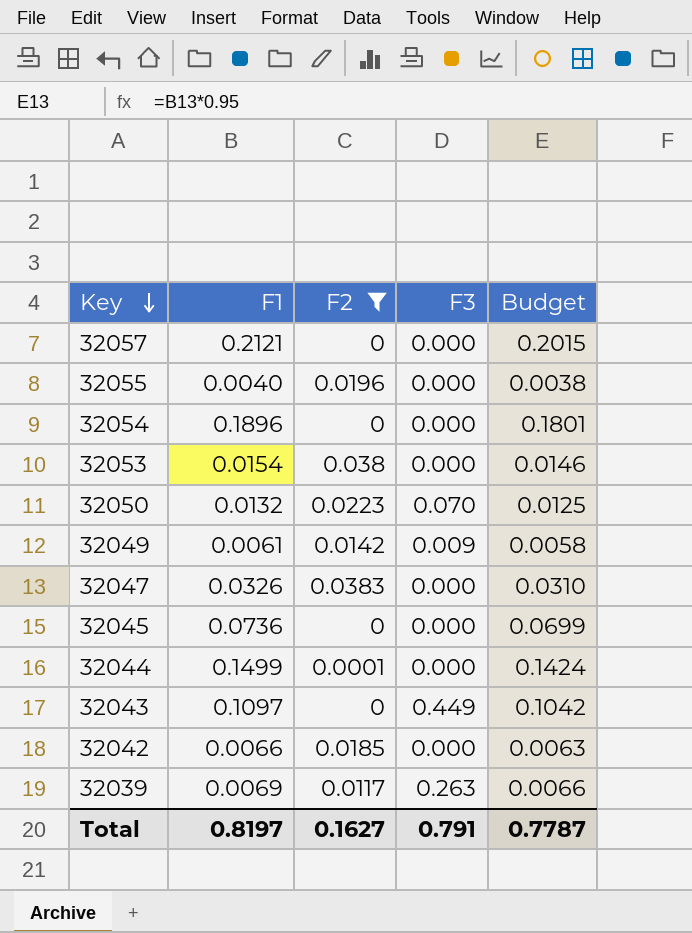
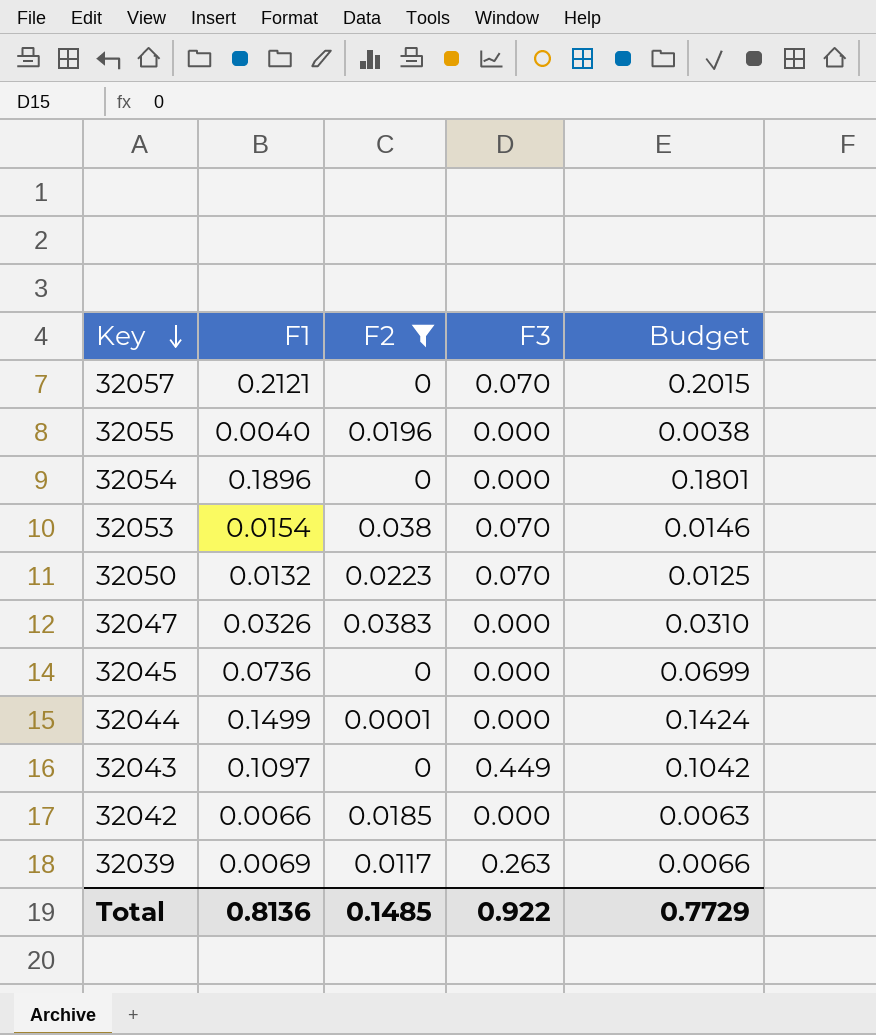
row 32049: 0.0061 | 0.0142 | 0.009 | 0.0058 -> none
32057 | F3: 0.000 -> 0.070
32053 | F3: 0.000 -> 0.070
Total | F1: 0.8197 -> 0.8136
Total | F2: 0.1627 -> 0.1485
Total | F3: 0.791 -> 0.922
Total | Budget: 0.7787 -> 0.7729

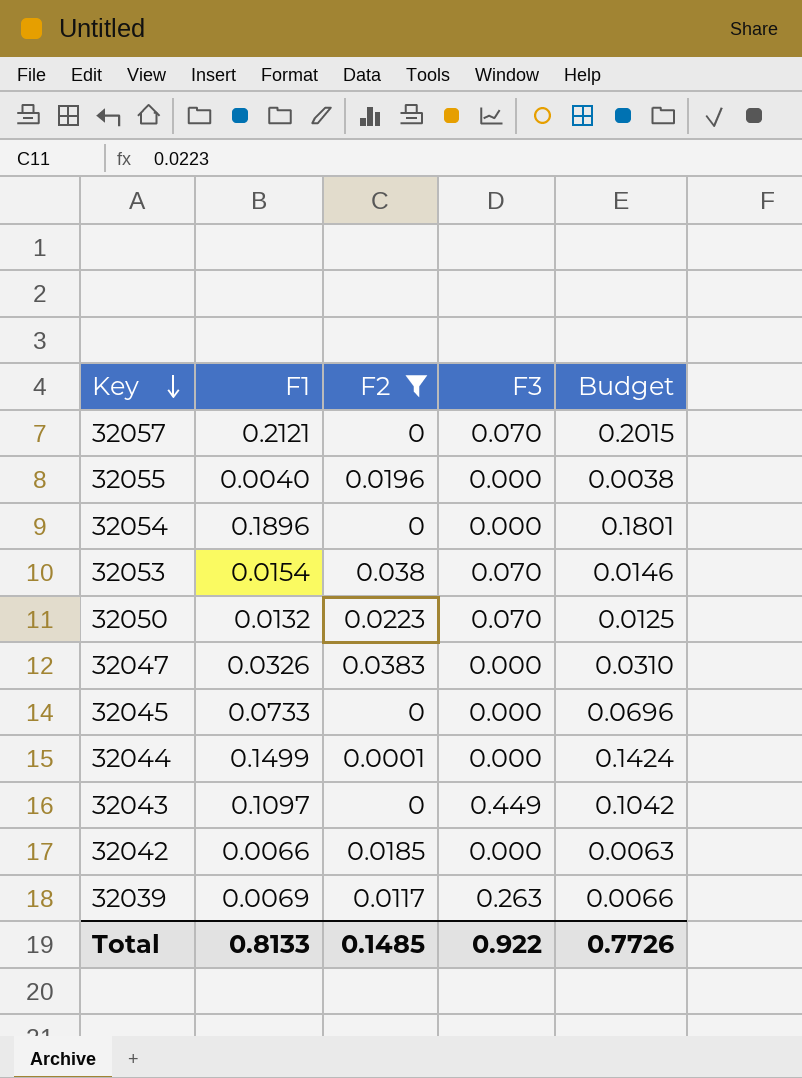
32045 | F1: 0.0736 -> 0.0733
32045 | Budget: 0.0699 -> 0.0696
Total | F1: 0.8136 -> 0.8133
Total | Budget: 0.7729 -> 0.7726

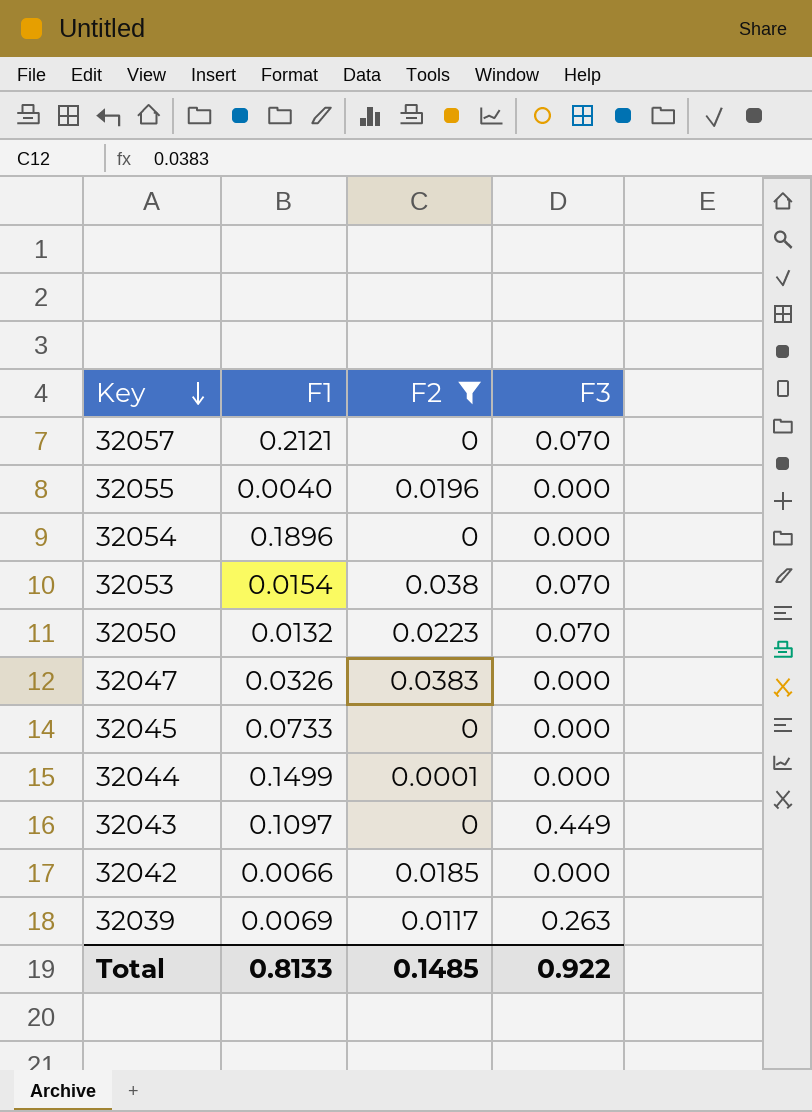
column Budget | formula: [F1] * 0.95 -> none

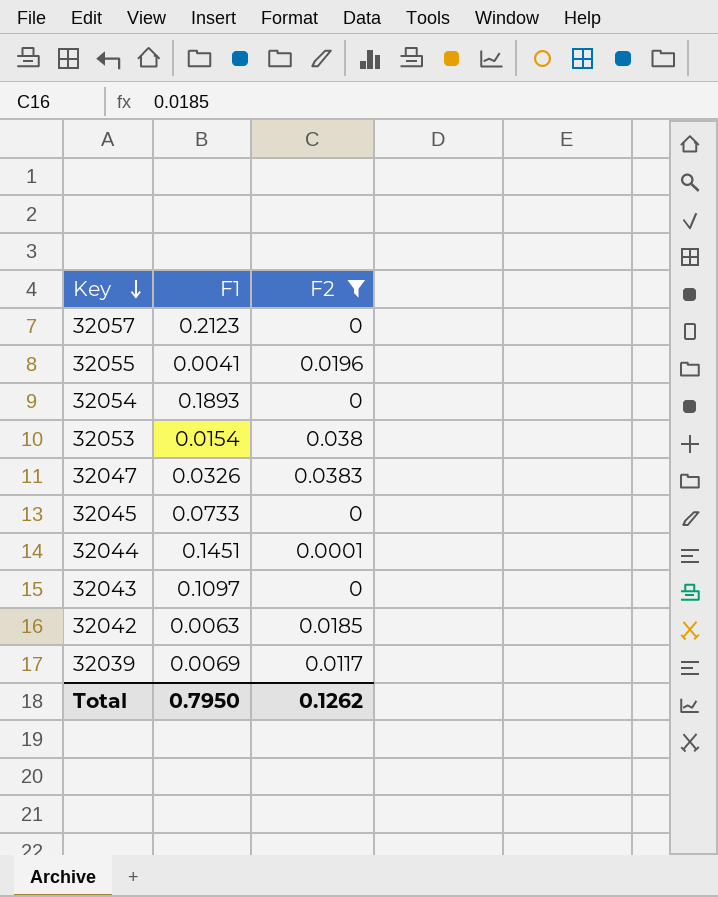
column F3 | position: 4 -> none
row 32050: 0.0132 | 0.0223 | 0.070 -> none
32057 | F1: 0.2121 -> 0.2123
32055 | F1: 0.0040 -> 0.0041
32054 | F1: 0.1896 -> 0.1893
32044 | F1: 0.1499 -> 0.1451
32042 | F1: 0.0066 -> 0.0063
Total | F1: 0.8133 -> 0.7950
Total | F2: 0.1485 -> 0.1262

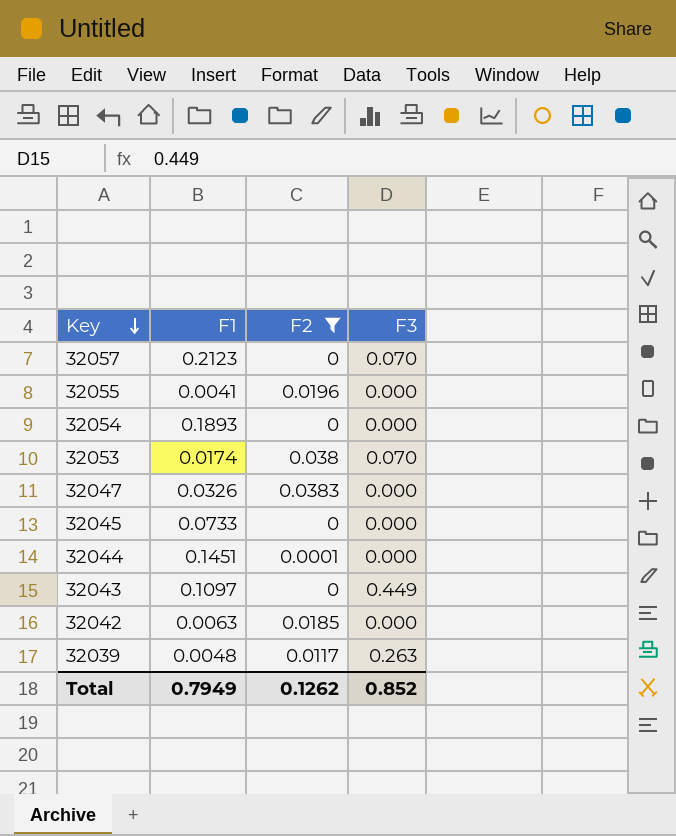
column F3 | position: none -> 4
32053 | F1: 0.0154 -> 0.0174
32039 | F1: 0.0069 -> 0.0048
Total | F1: 0.7950 -> 0.7949

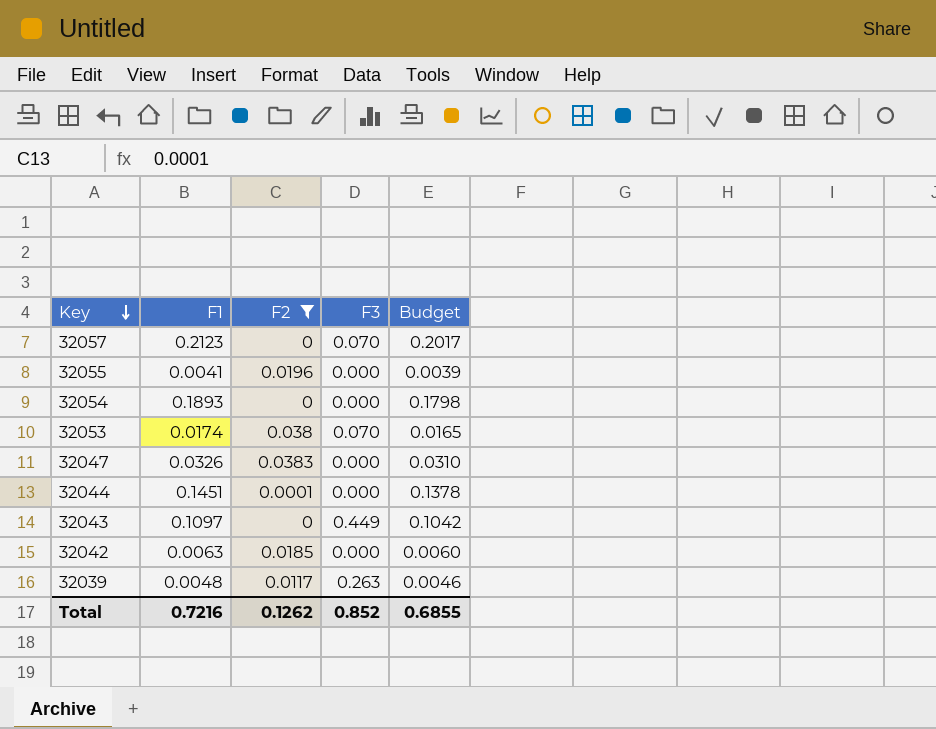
column Budget | formula: none -> [F1] * 0.95
row 32045: 0.0733 | 0 | 0.000 -> none
Total | F1: 0.7949 -> 0.7216

